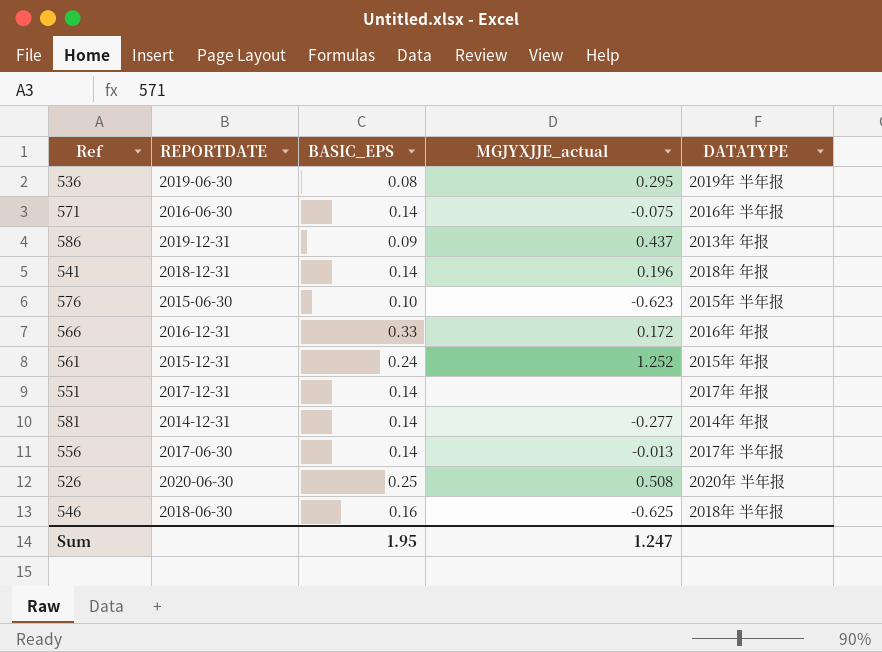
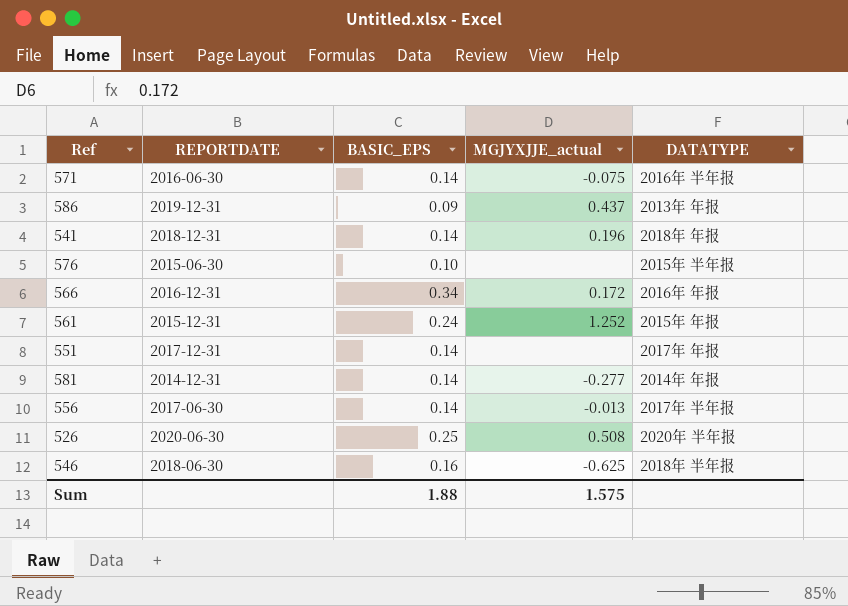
row 536: 2019-06-30 | 0.08 | 0.295 | 2019年 半年报 -> none
576 | MGJYXJJE_actual: -0.623 -> none
566 | BASIC_EPS: 0.33 -> 0.34
Sum | BASIC_EPS: 1.95 -> 1.88
Sum | MGJYXJJE_actual: 1.247 -> 1.575

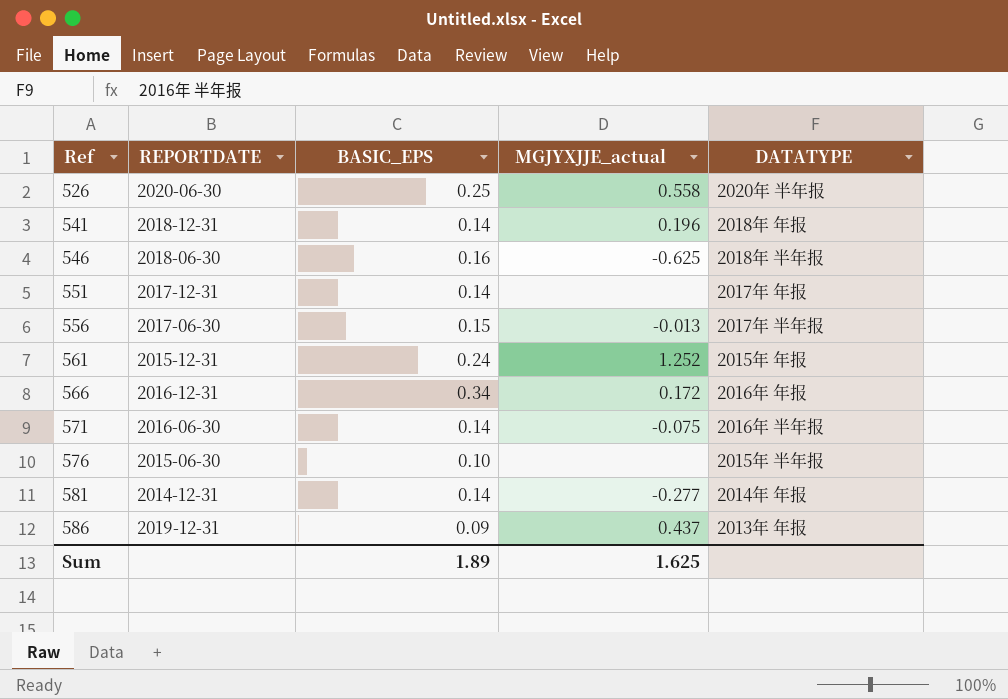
row order: none -> Ref ascending
526 | MGJYXJJE_actual: 0.508 -> 0.558
556 | BASIC_EPS: 0.14 -> 0.15
Sum | BASIC_EPS: 1.88 -> 1.89
Sum | MGJYXJJE_actual: 1.575 -> 1.625

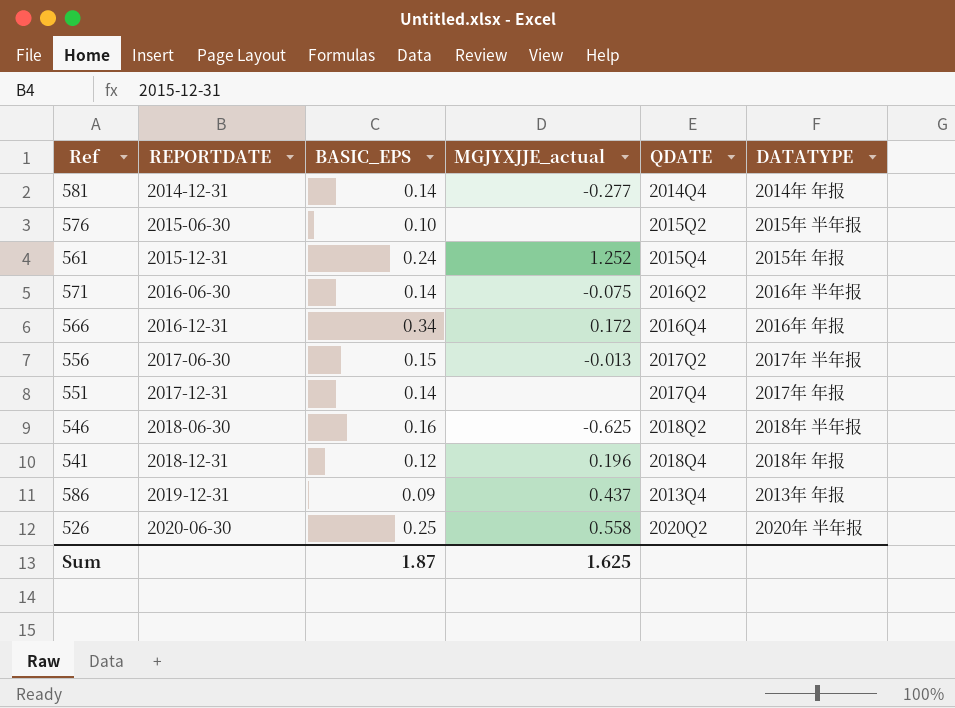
row order: Ref ascending -> REPORTDATE ascending
column QDATE | position: none -> 5
541 | BASIC_EPS: 0.14 -> 0.12
Sum | BASIC_EPS: 1.89 -> 1.87

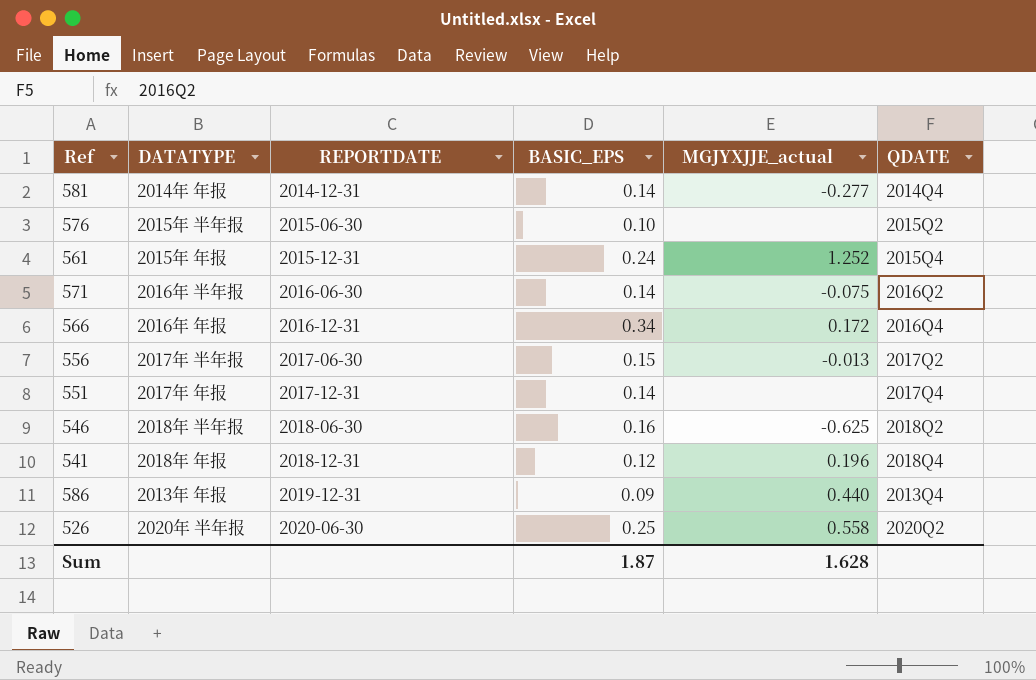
column DATATYPE | position: 6 -> 2
586 | MGJYXJJE_actual: 0.437 -> 0.440
Sum | MGJYXJJE_actual: 1.625 -> 1.628

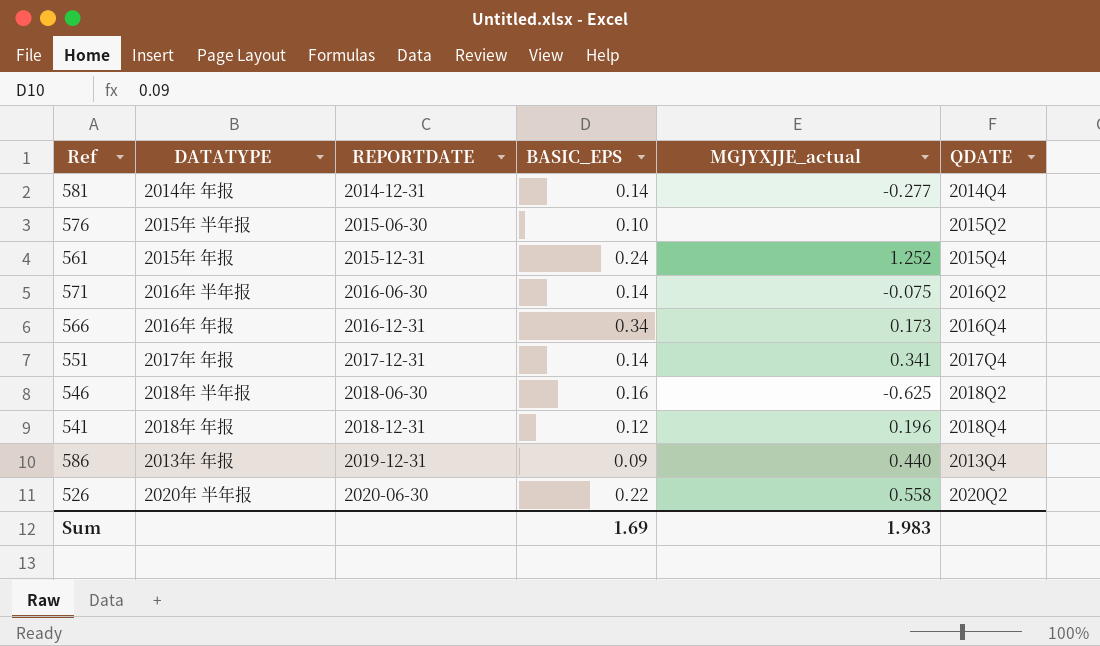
row 556: 2017年 半年报 | 2017-06-30 | 0.15 | -0.013 | 2017Q2 -> none
566 | MGJYXJJE_actual: 0.172 -> 0.173
551 | MGJYXJJE_actual: none -> 0.341
526 | BASIC_EPS: 0.25 -> 0.22
Sum | BASIC_EPS: 1.87 -> 1.69
Sum | MGJYXJJE_actual: 1.628 -> 1.983

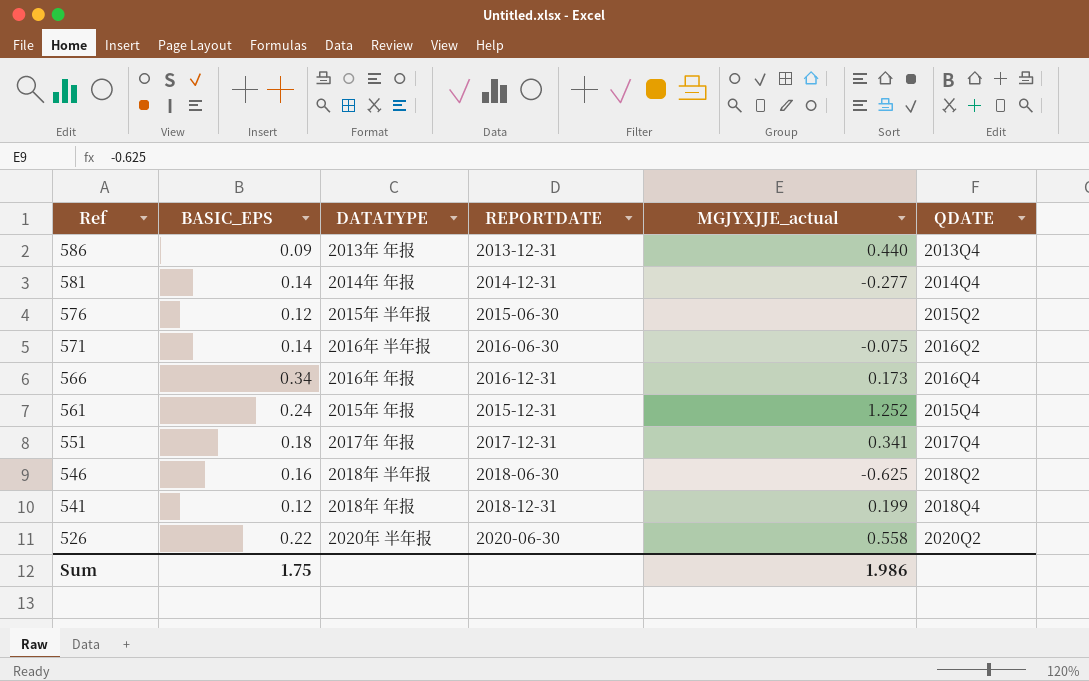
row order: REPORTDATE ascending -> Ref descending
column BASIC_EPS | position: 4 -> 2
586 | REPORTDATE: 2019-12-31 -> 2013-12-31
576 | BASIC_EPS: 0.10 -> 0.12
551 | BASIC_EPS: 0.14 -> 0.18
541 | MGJYXJJE_actual: 0.196 -> 0.199
Sum | BASIC_EPS: 1.69 -> 1.75
Sum | MGJYXJJE_actual: 1.983 -> 1.986

